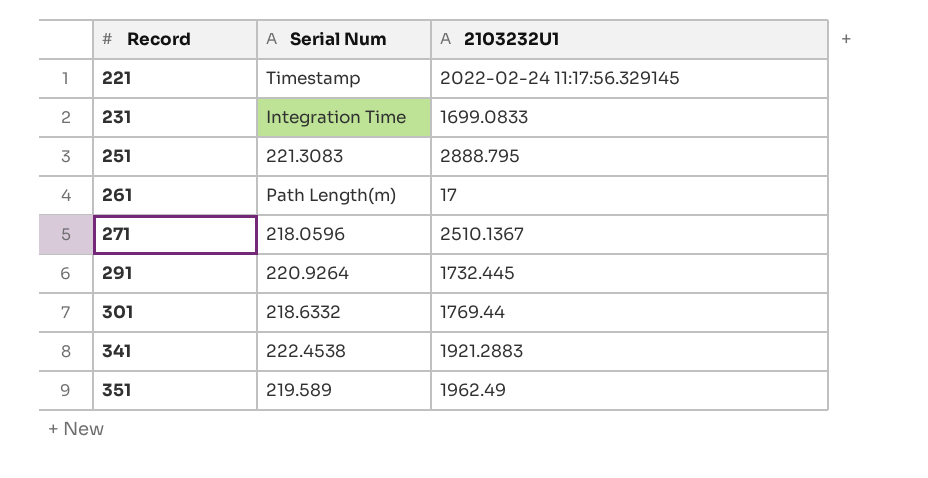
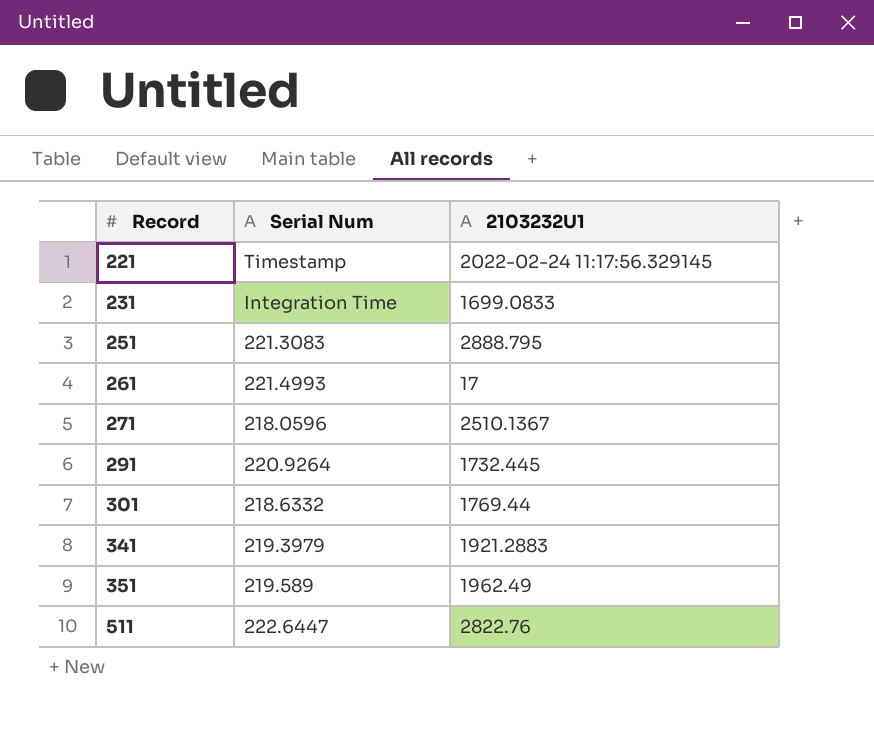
261 | Serial Num: Path Length(m) -> 221.4993
341 | Serial Num: 222.4538 -> 219.3979
row 511: none -> 222.6447 | 2822.76

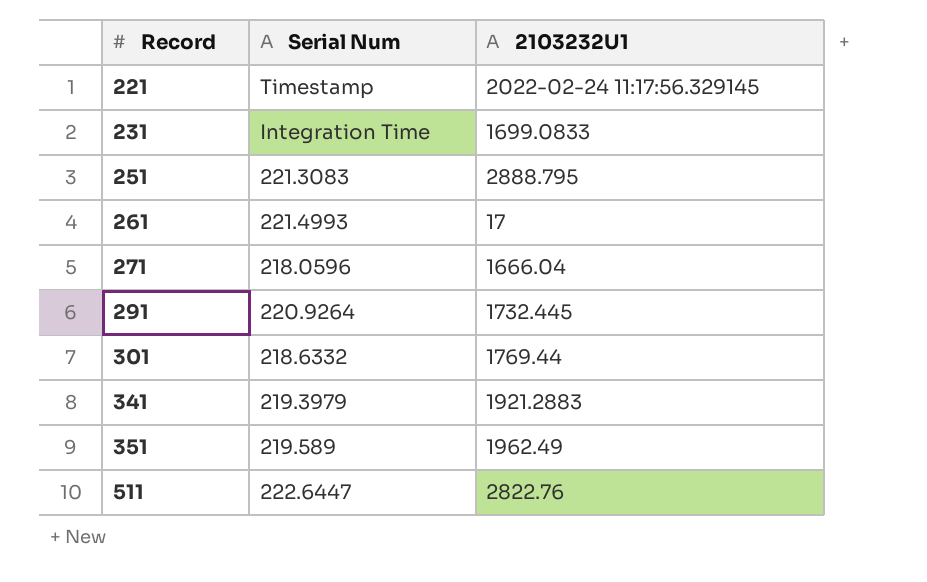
271 | 2103232U1: 2510.1367 -> 1666.04

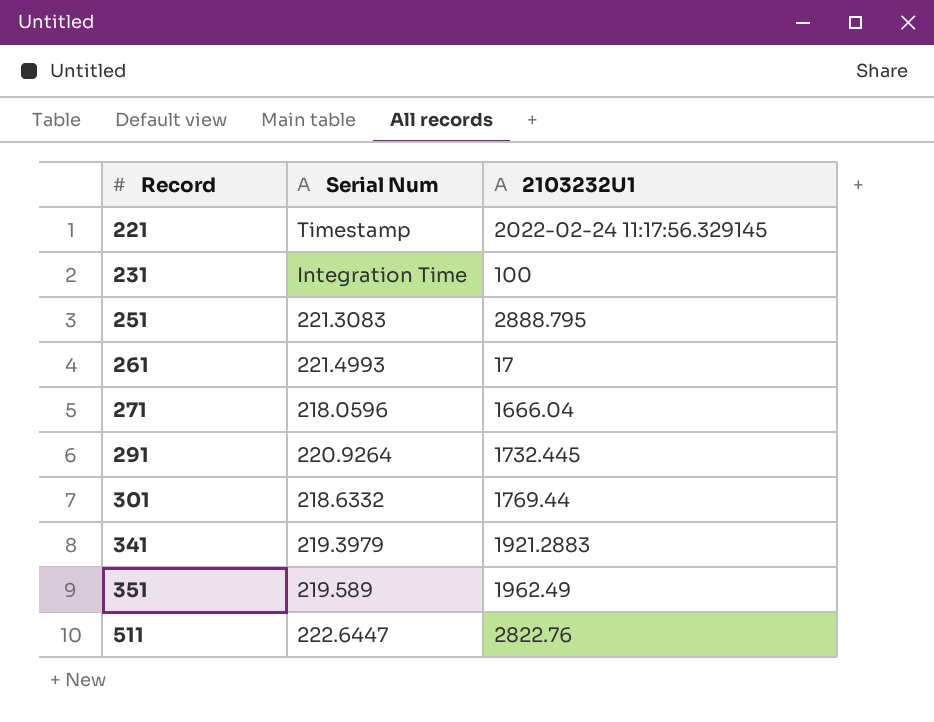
231 | 2103232U1: 1699.0833 -> 100

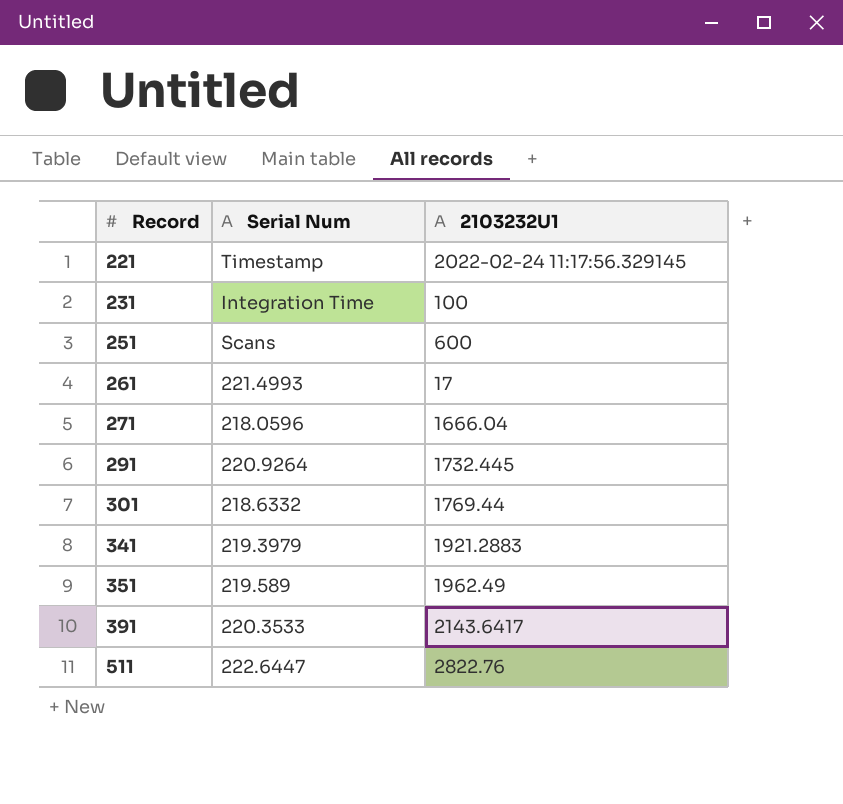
251 | Serial Num: 221.3083 -> Scans
251 | 2103232U1: 2888.795 -> 600
row 391: none -> 220.3533 | 2143.6417

